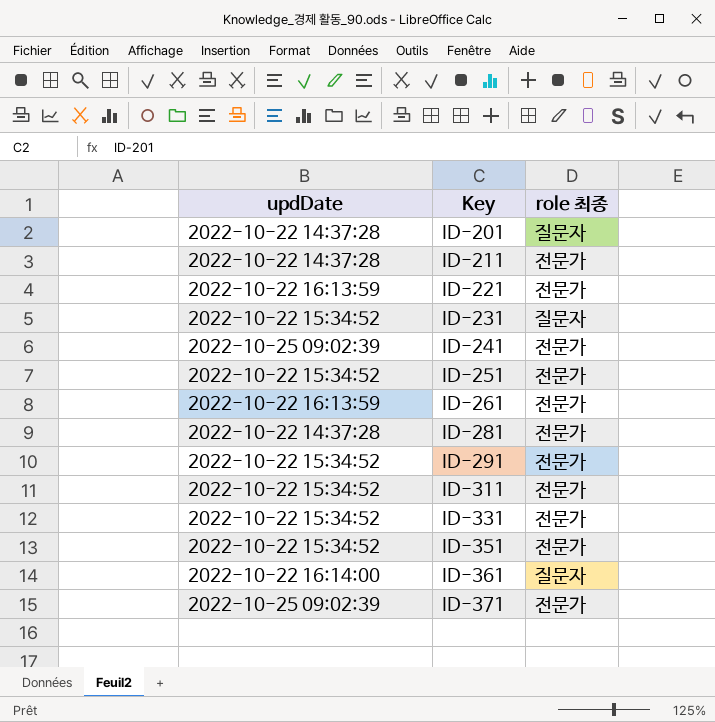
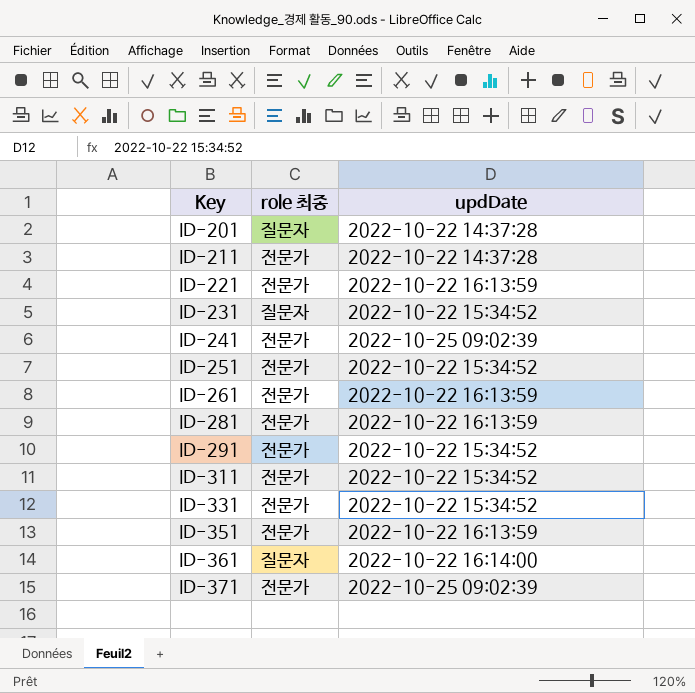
column updDate | position: 1 -> 3
ID-281 | updDate: 2022-10-22 14:37:28 -> 2022-10-22 16:13:59
ID-351 | updDate: 2022-10-22 15:34:52 -> 2022-10-22 16:13:59

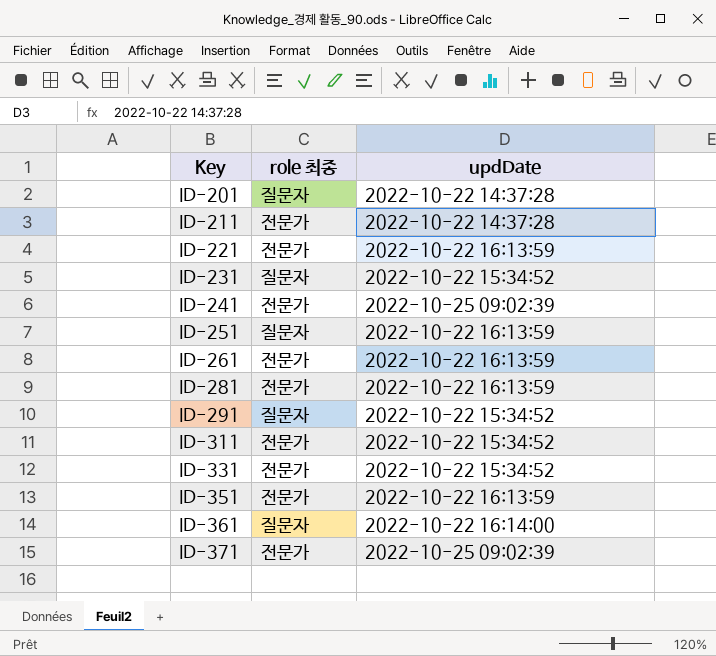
ID-251 | role 최종: 전문가 -> 질문자
ID-251 | updDate: 2022-10-22 15:34:52 -> 2022-10-22 16:13:59
ID-291 | role 최종: 전문가 -> 질문자

